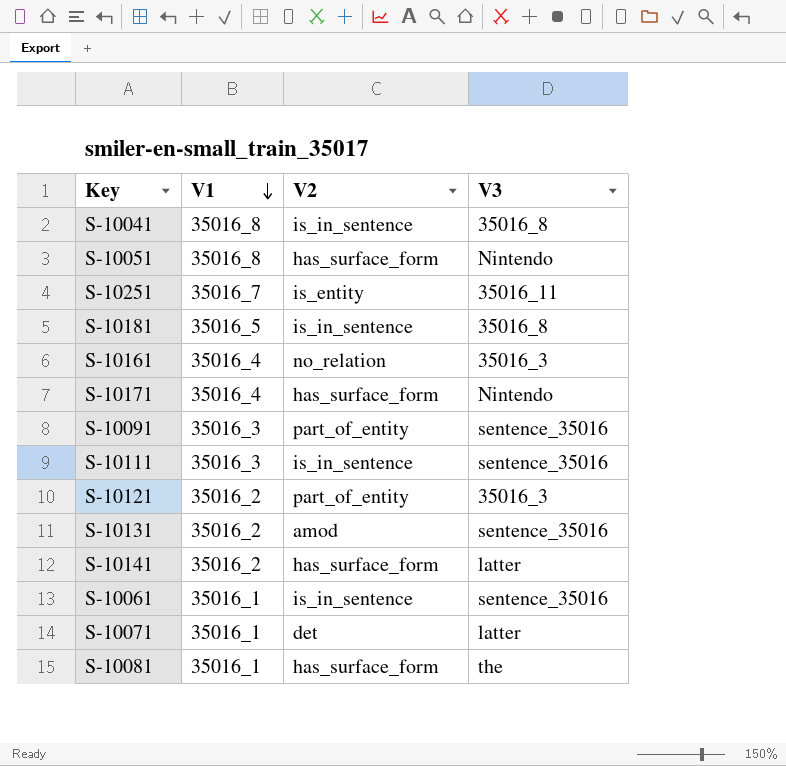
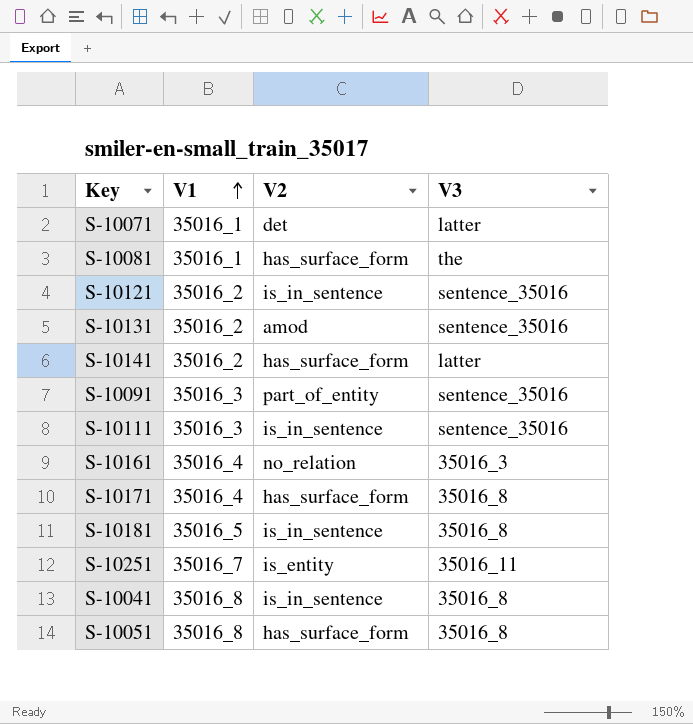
row order: V1 descending -> V1 ascending
row S-10061: 35016_1 | is_in_sentence | sentence_35016 -> none
S-10121 | V2: part_of_entity -> is_in_sentence
S-10121 | V3: 35016_3 -> sentence_35016
S-10171 | V3: Nintendo -> 35016_8
S-10051 | V3: Nintendo -> 35016_8

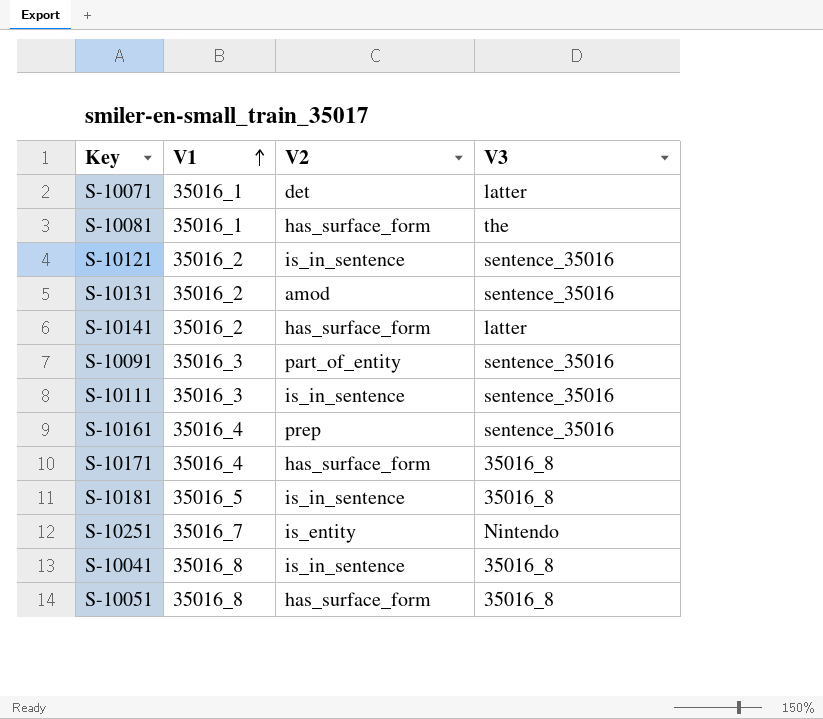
S-10161 | V2: no_relation -> prep
S-10161 | V3: 35016_3 -> sentence_35016
S-10251 | V3: 35016_11 -> Nintendo

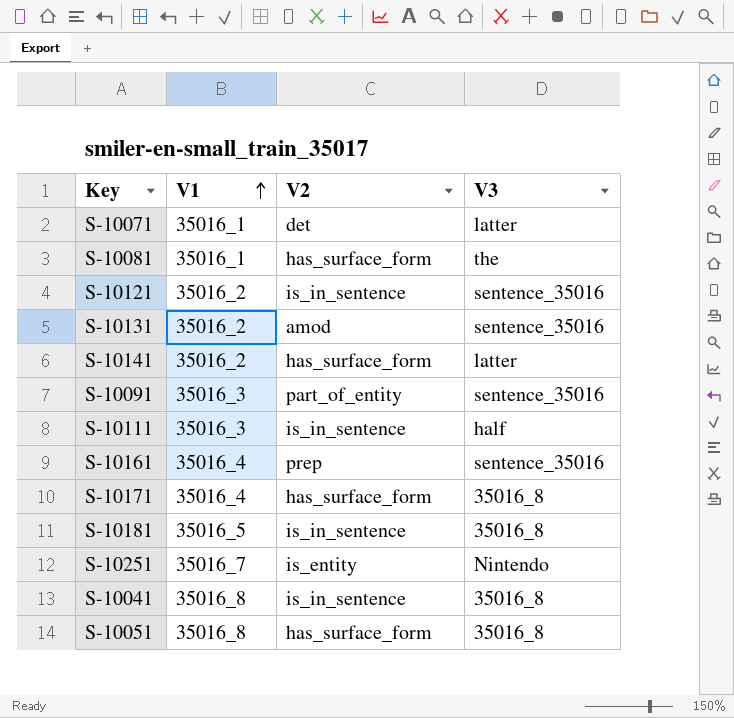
S-10111 | V3: sentence_35016 -> half

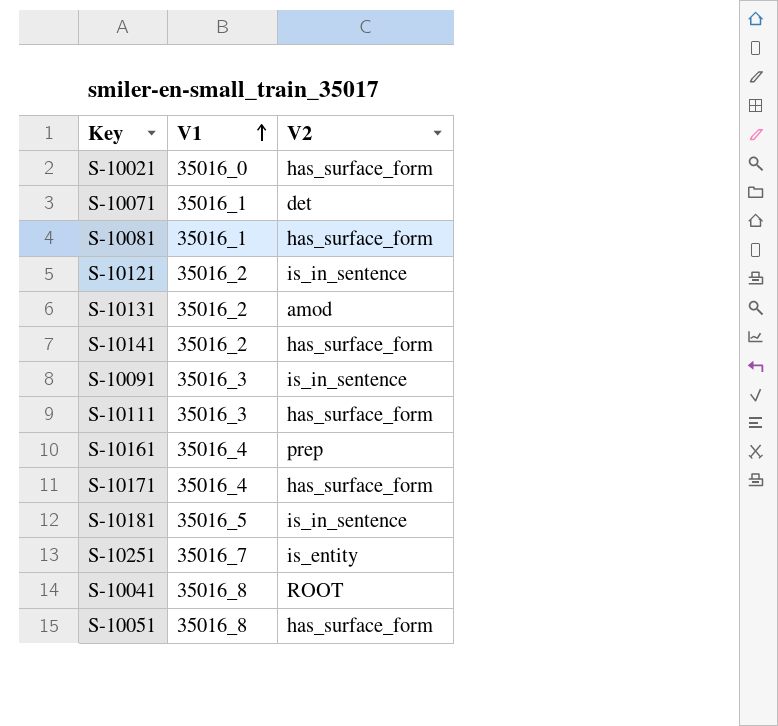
column V3 | position: 4 -> none
row S-10021: none -> 35016_0 | has_surface_form
S-10091 | V2: part_of_entity -> is_in_sentence
S-10111 | V2: is_in_sentence -> has_surface_form
S-10041 | V2: is_in_sentence -> ROOT

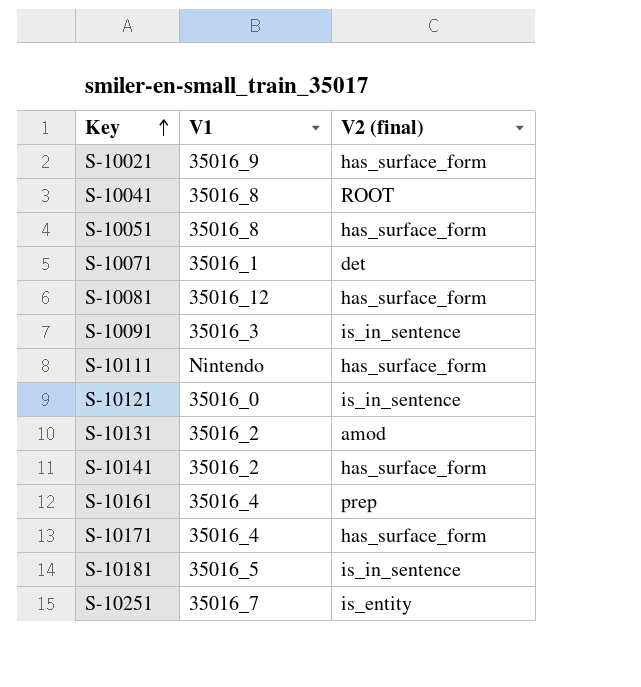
row order: V1 ascending -> Key ascending
column name: V2 -> V2 (final)
S-10021 | V1: 35016_0 -> 35016_9
S-10081 | V1: 35016_1 -> 35016_12
S-10111 | V1: 35016_3 -> Nintendo
S-10121 | V1: 35016_2 -> 35016_0

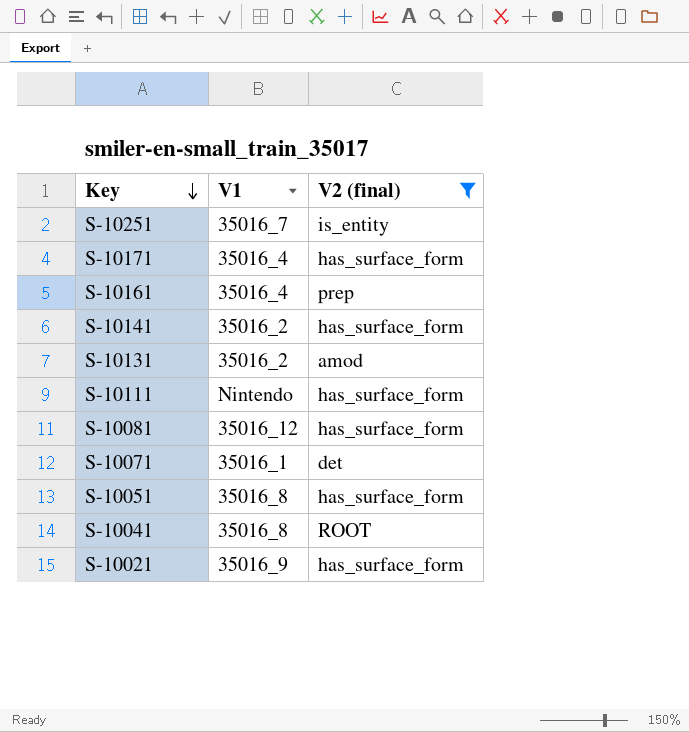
filter: none -> V2 (final) != is_in_sentence
row order: Key ascending -> Key descending

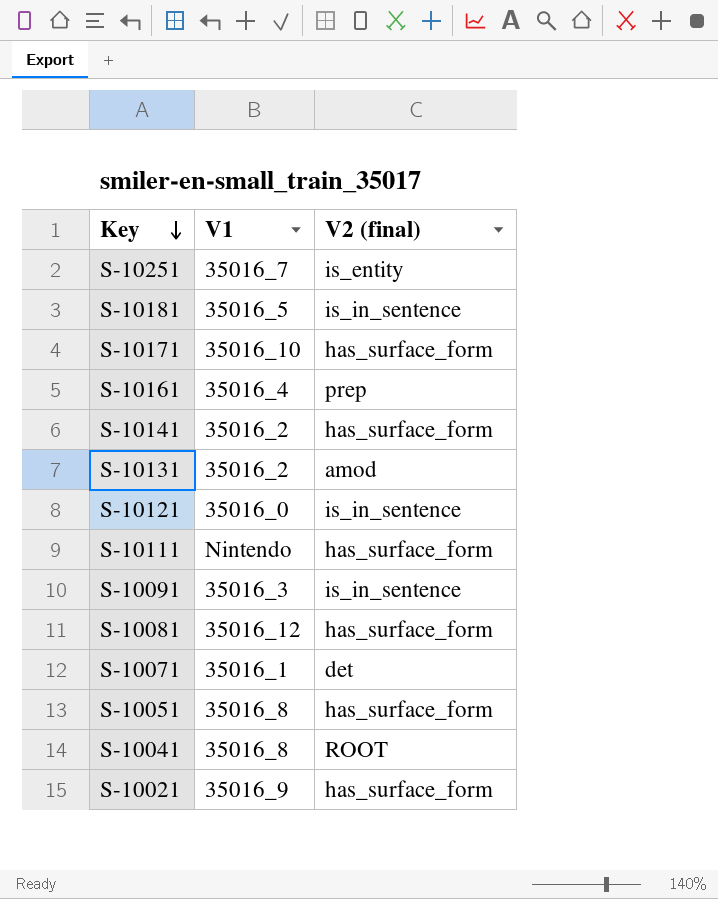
filter: V2 (final) != is_in_sentence -> none
S-10171 | V1: 35016_4 -> 35016_10

